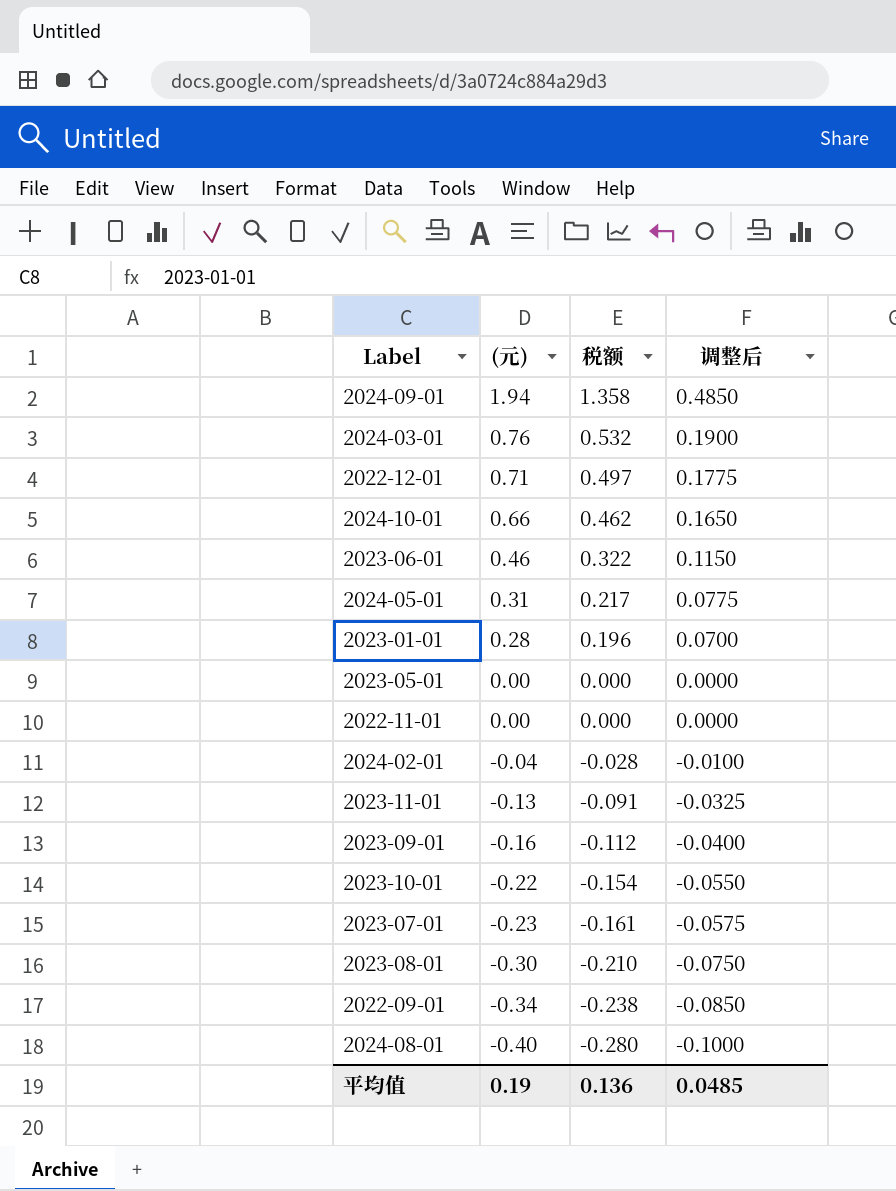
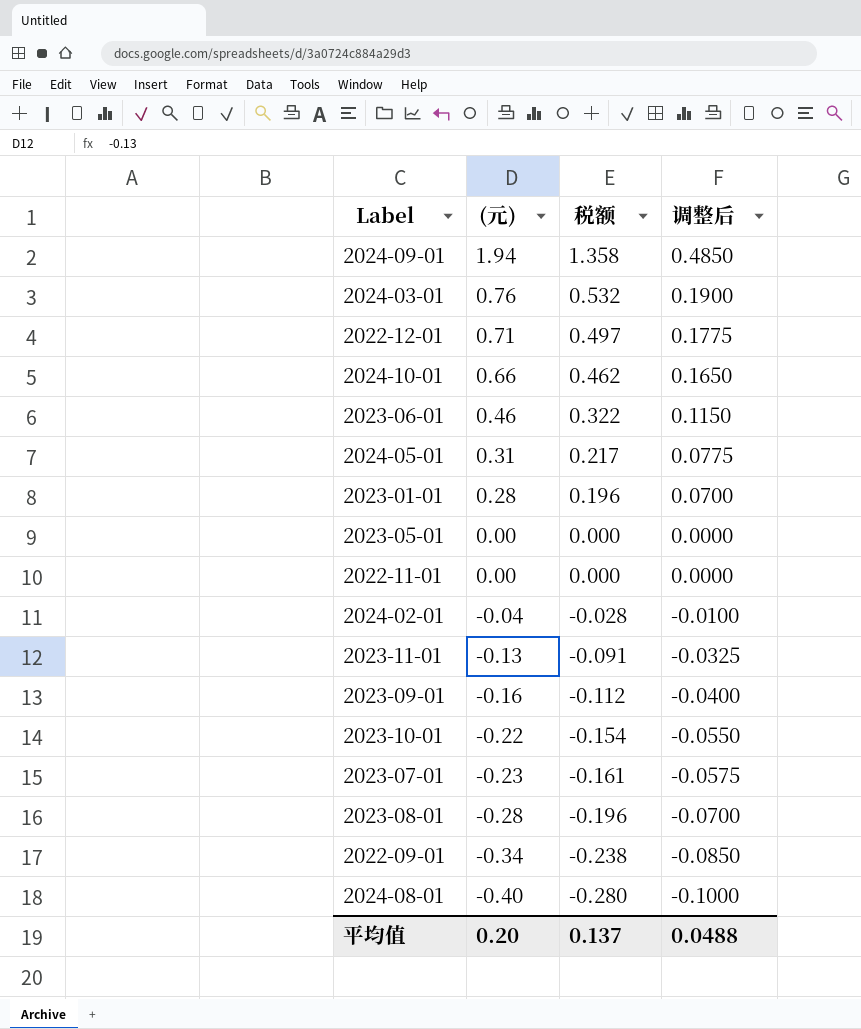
2023-08-01 | (元): -0.30 -> -0.28
2023-08-01 | 税额: -0.210 -> -0.196
2023-08-01 | 调整后: -0.0750 -> -0.0700
平均值 | (元): 0.19 -> 0.20
平均值 | 税额: 0.136 -> 0.137
平均值 | 调整后: 0.0485 -> 0.0488

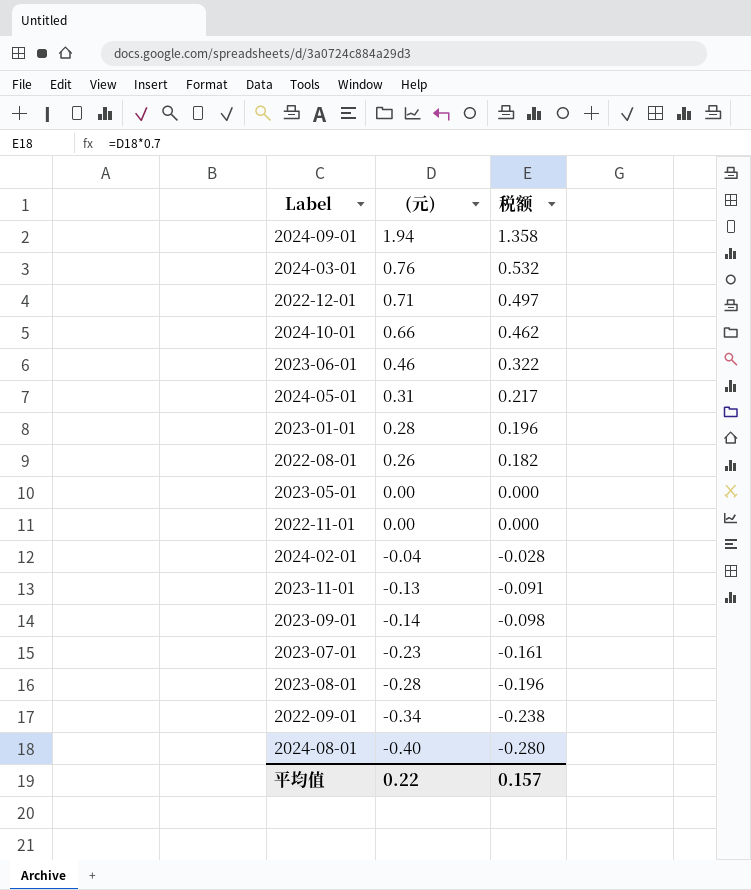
column 调整后 | formula: [(元)] * 0.25 -> none
row 2023-10-01: -0.22 | -0.154 | -0.0550 -> none
row 2022-08-01: none -> 0.26 | 0.182
2023-09-01 | (元): -0.16 -> -0.14
2023-09-01 | 税额: -0.112 -> -0.098
平均值 | (元): 0.20 -> 0.22
平均值 | 税额: 0.137 -> 0.157

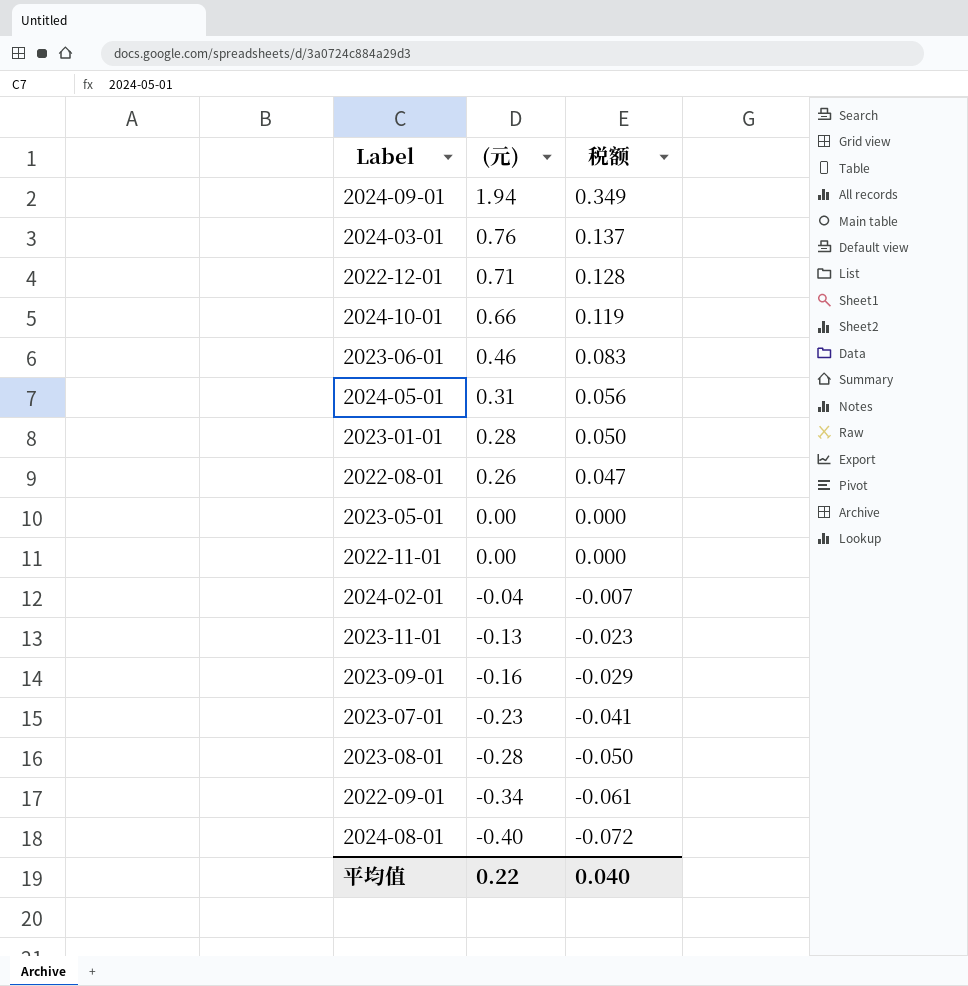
column 税额 | formula: [(元)] * 0.7 -> [(元)] * 0.18
2023-09-01 | (元): -0.14 -> -0.16
平均值 | 税额: 0.157 -> 0.040

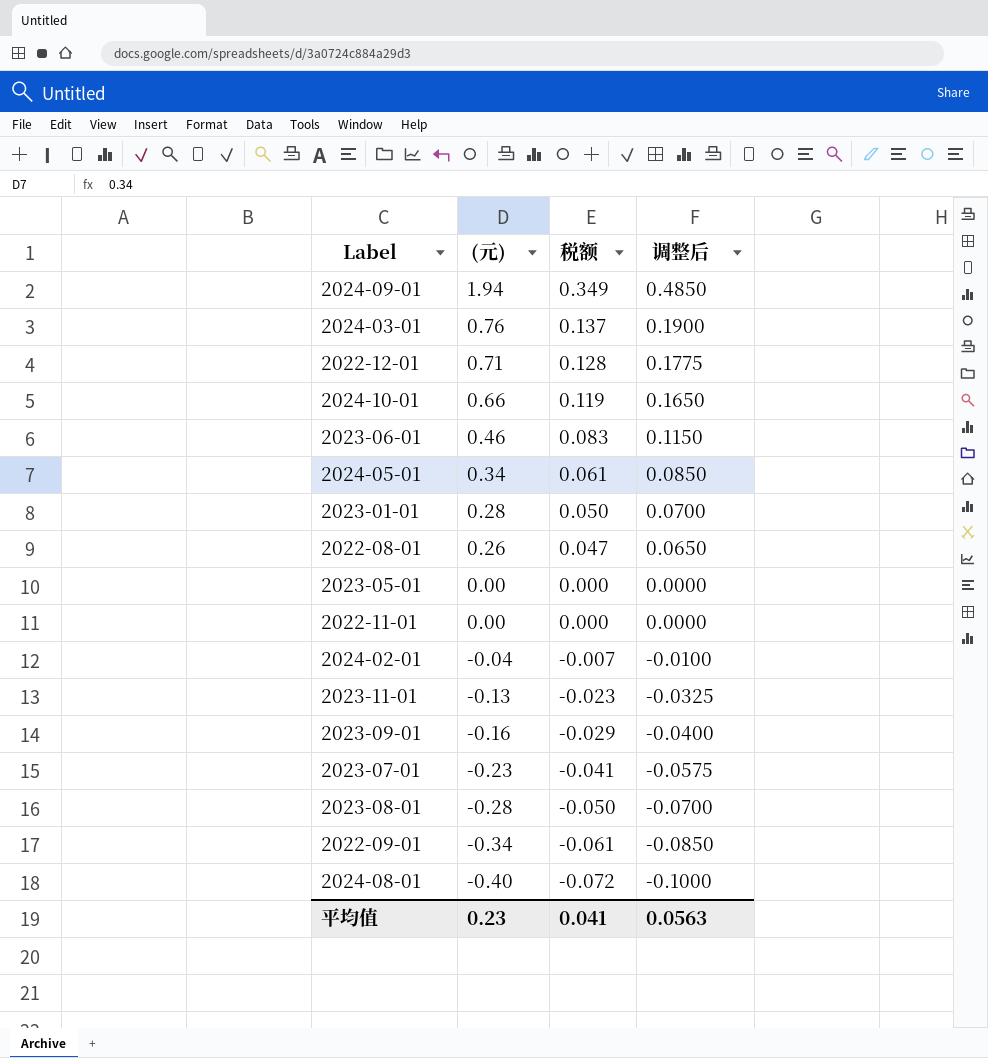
column 调整后 | formula: none -> [(元)] * 0.25
2024-05-01 | (元): 0.31 -> 0.34
2024-05-01 | 税额: 0.056 -> 0.061
平均值 | (元): 0.22 -> 0.23
平均值 | 税额: 0.040 -> 0.041

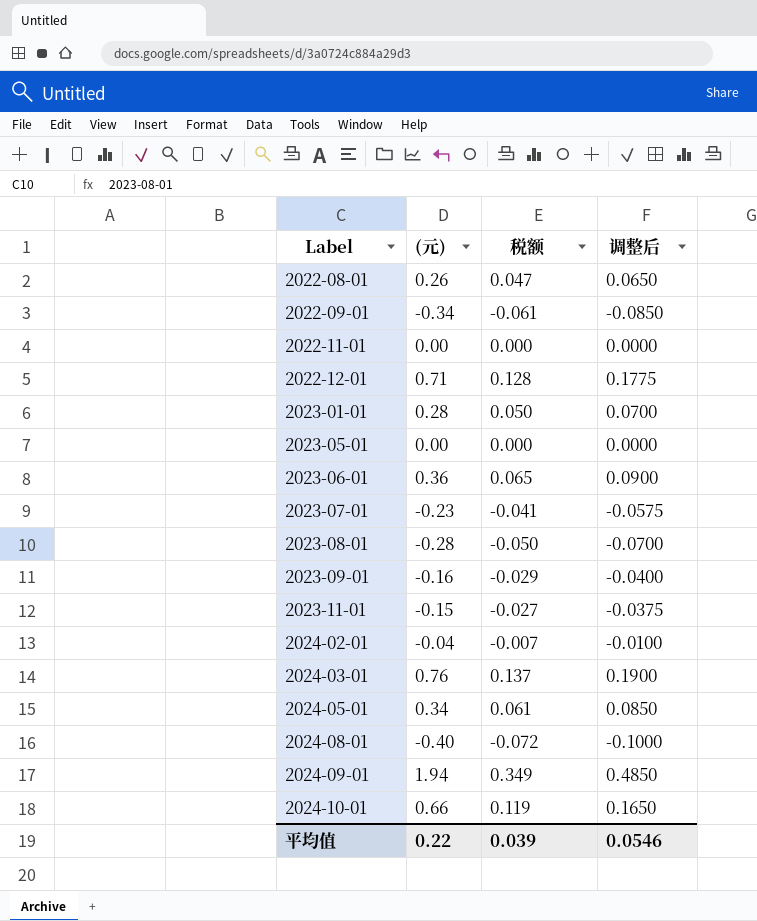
row order: (元) descending -> Label ascending
2023-06-01 | (元): 0.46 -> 0.36
2023-06-01 | 税额: 0.083 -> 0.065
2023-06-01 | 调整后: 0.1150 -> 0.0900
2023-11-01 | (元): -0.13 -> -0.15
2023-11-01 | 税额: -0.023 -> -0.027
2023-11-01 | 调整后: -0.0325 -> -0.0375
平均值 | (元): 0.23 -> 0.22
平均值 | 税额: 0.041 -> 0.039
平均值 | 调整后: 0.0563 -> 0.0546

